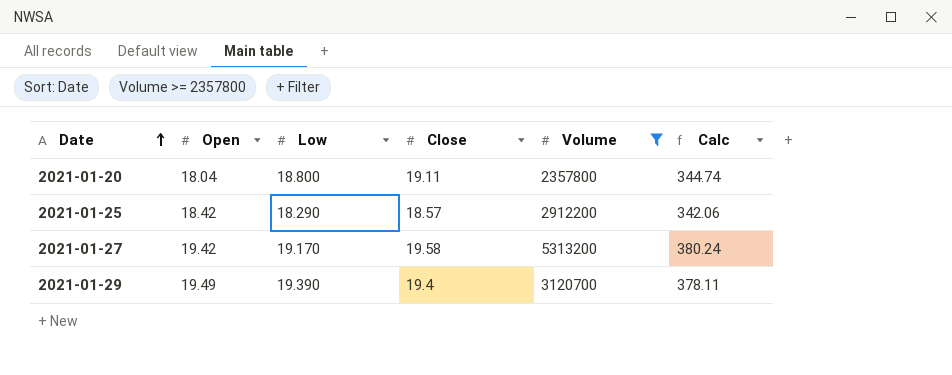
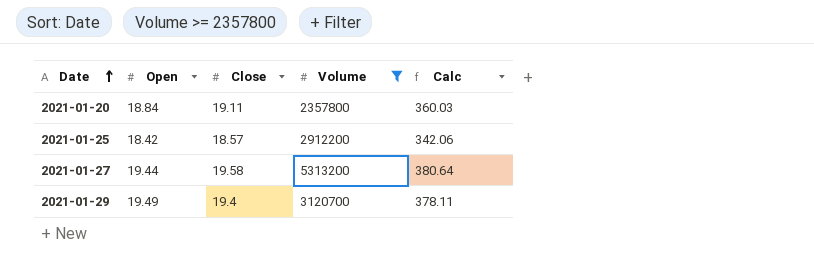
column Low | position: 3 -> none
2021-01-20 | Open: 18.04 -> 18.84
2021-01-20 | Calc: 344.74 -> 360.03
2021-01-27 | Open: 19.42 -> 19.44
2021-01-27 | Calc: 380.24 -> 380.64

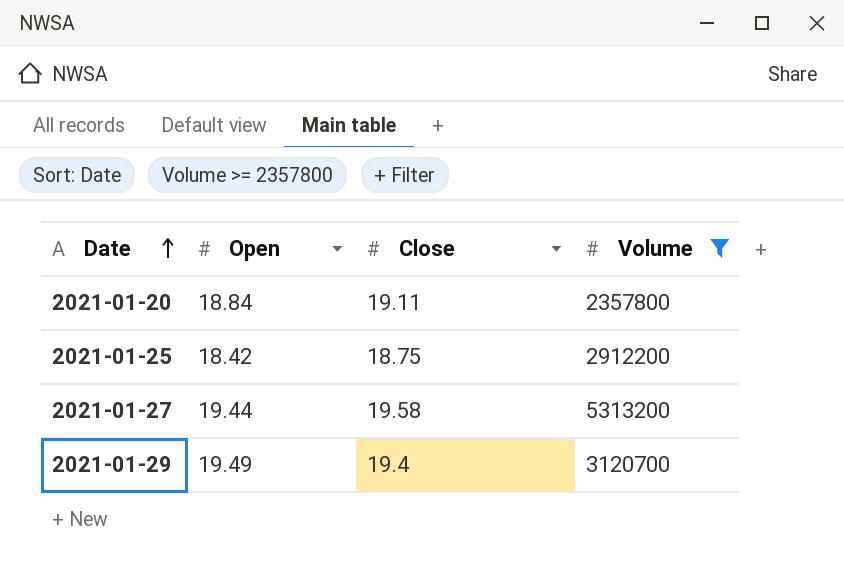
column Calc | formula: [Open] * [Close] -> none
2021-01-25 | Close: 18.57 -> 18.75

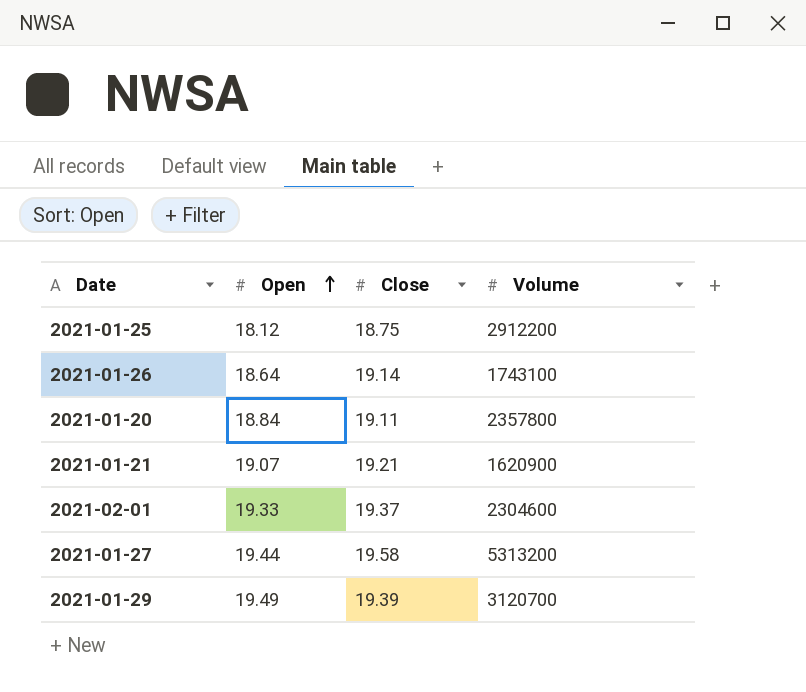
filter: Volume >= 2357800 -> none
row order: Date ascending -> Open ascending
2021-01-25 | Open: 18.42 -> 18.12
2021-01-29 | Close: 19.4 -> 19.39

